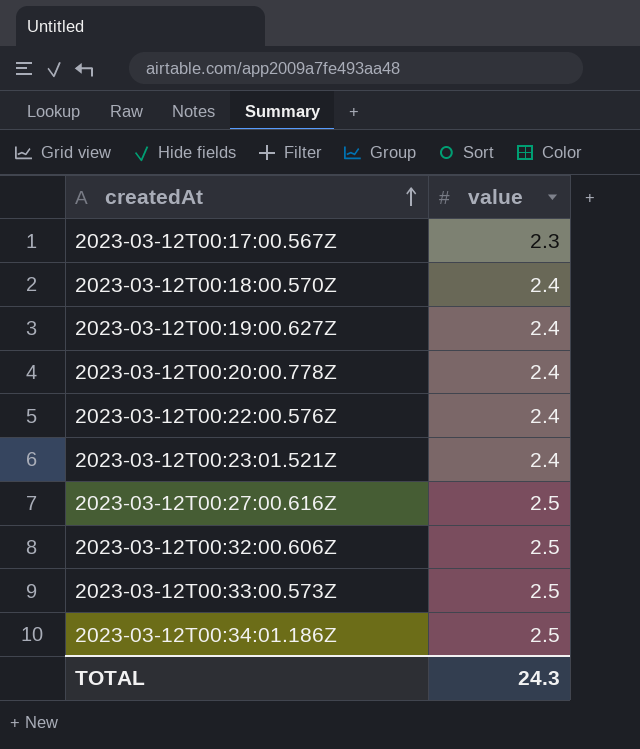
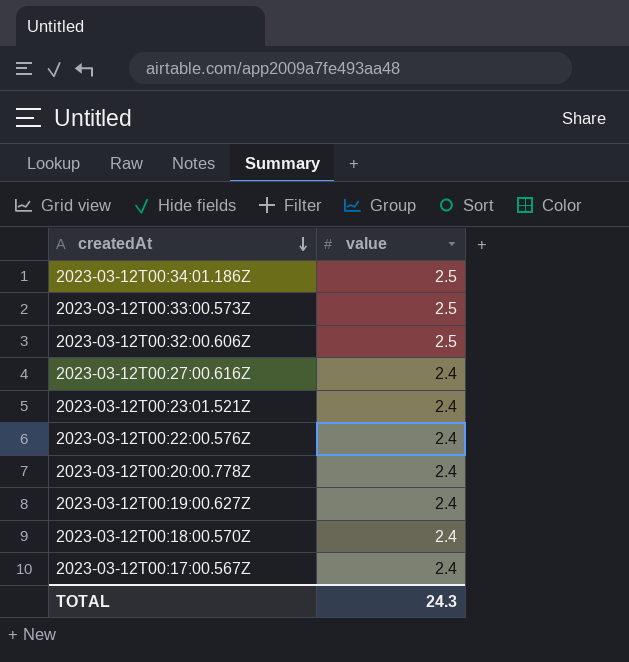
row order: createdAt ascending -> createdAt descending
2023-03-12T00:27:00.616Z | value: 2.5 -> 2.4
2023-03-12T00:17:00.567Z | value: 2.3 -> 2.4

